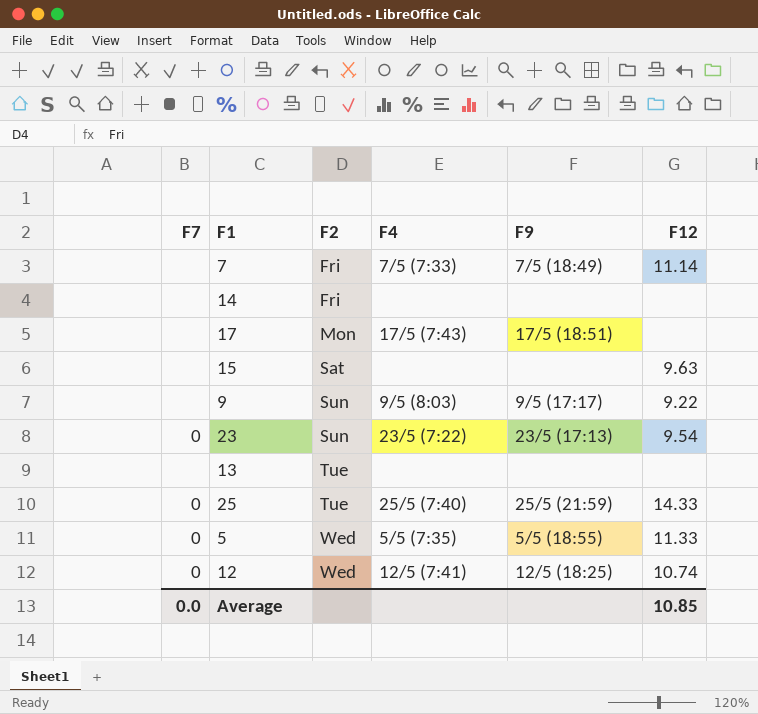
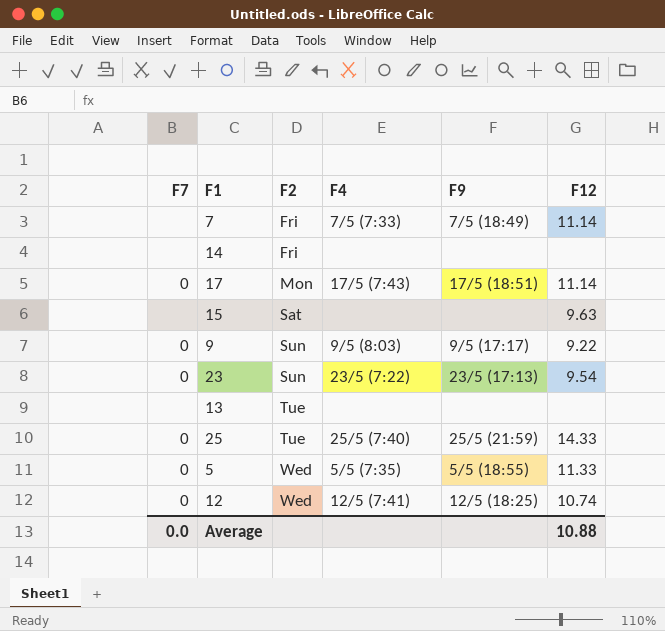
17 | F7: none -> 0
17 | F12: none -> 11.14
9 | F7: none -> 0
Average | F12: 10.85 -> 10.88

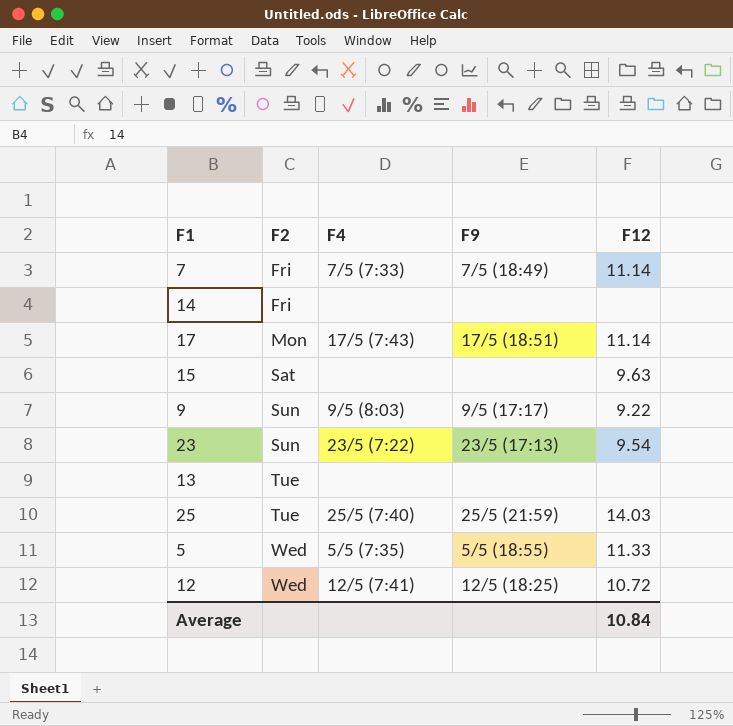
column F7 | position: 1 -> none
25 | F12: 14.33 -> 14.03
12 | F12: 10.74 -> 10.72
Average | F12: 10.88 -> 10.84

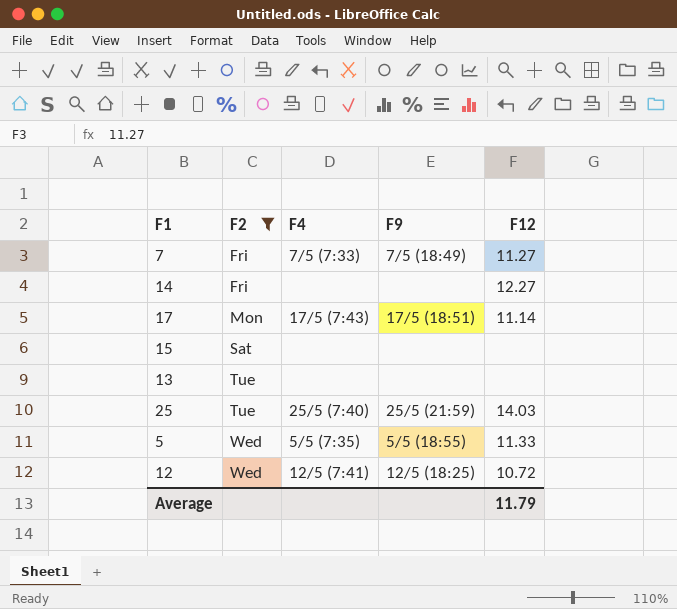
filter: none -> F2 != Sun
7 | F12: 11.14 -> 11.27
14 | F12: none -> 12.27
15 | F12: 9.63 -> none
Average | F12: 10.84 -> 11.79

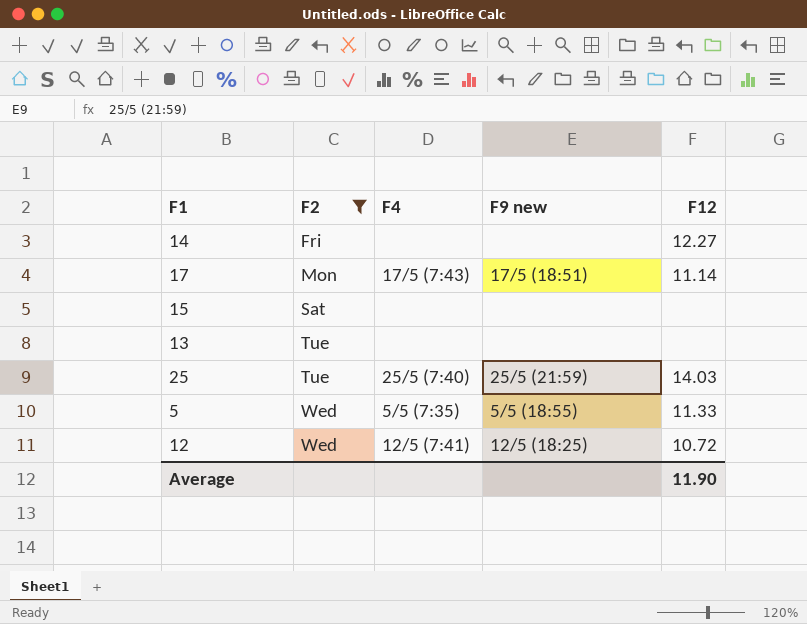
column name: F9 -> F9 new
row 7: Fri | 7/5 (7:33) | 7/5 (18:49) | 11.27 -> none
Average | F12: 11.79 -> 11.90

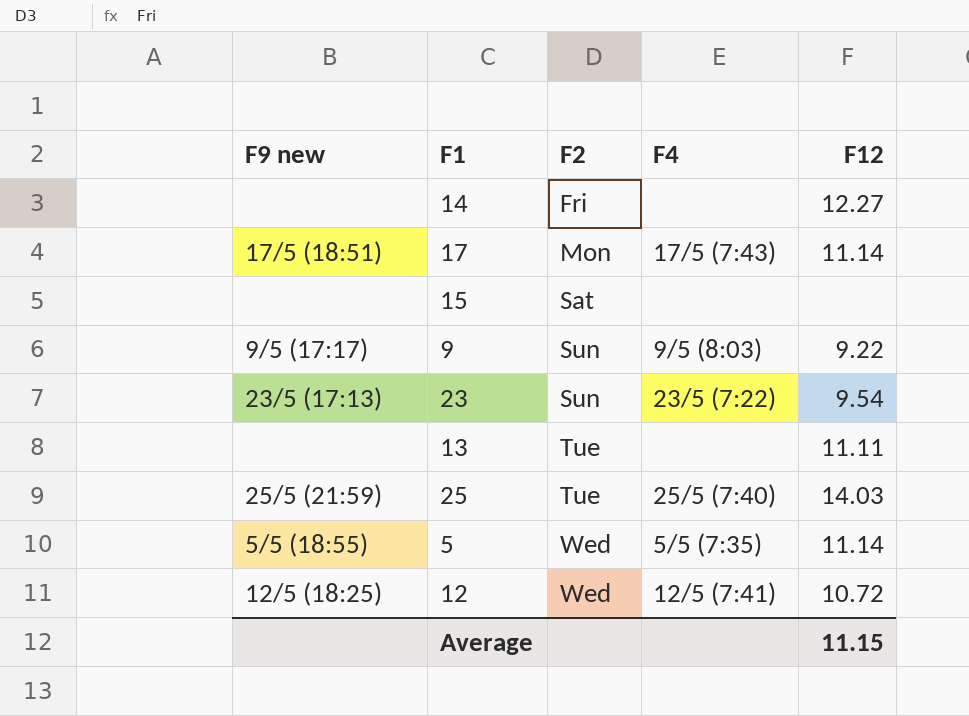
filter: F2 != Sun -> none
column F9 new | position: 4 -> 1
13 | F12: none -> 11.11
5 | F12: 11.33 -> 11.14
Average | F12: 11.90 -> 11.15

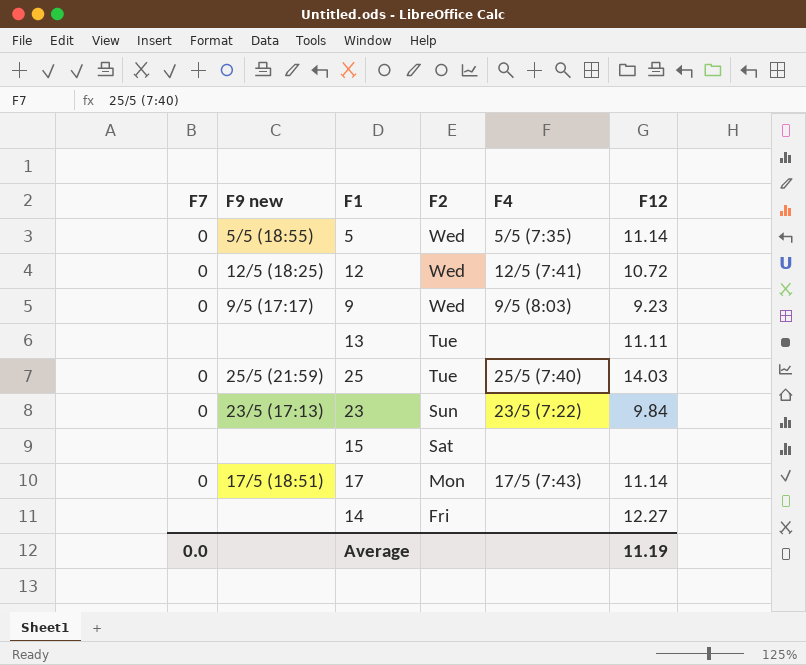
row order: F2 ascending -> F2 descending
column F7 | position: none -> 1
9 | F2: Sun -> Wed
9 | F12: 9.22 -> 9.23
23 | F12: 9.54 -> 9.84
Average | F12: 11.15 -> 11.19

